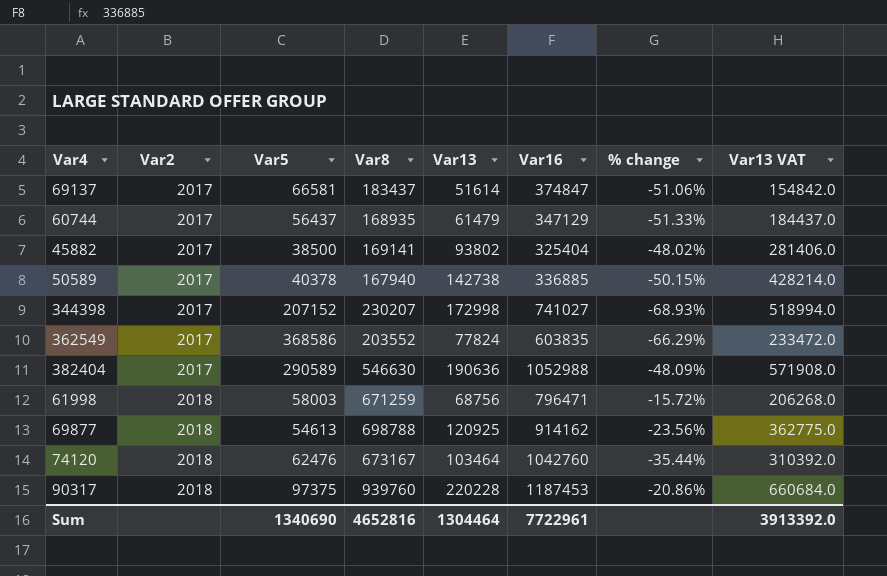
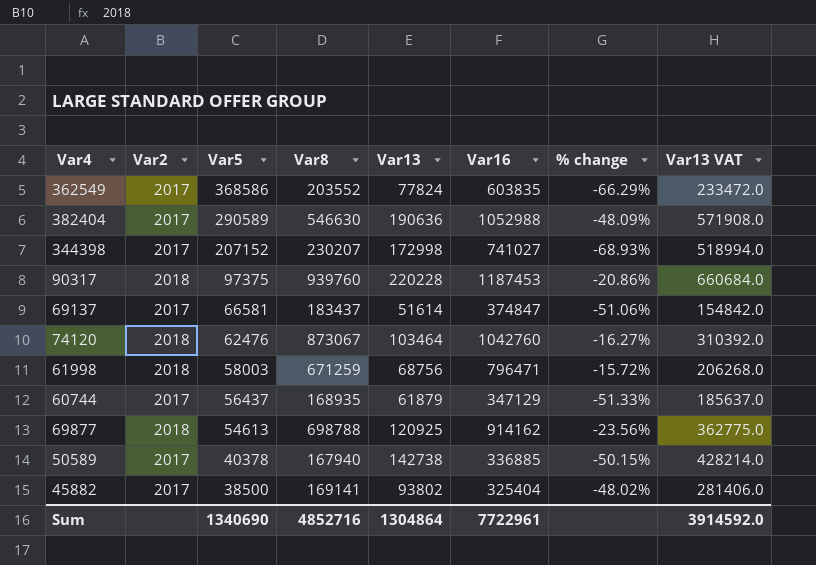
row order: Var2 ascending -> Var5 descending
74120 | Var8: 673167 -> 873067
74120 | % change: -35.44% -> -16.27%
60744 | Var13: 61479 -> 61879
60744 | Var13 VAT: 184437.0 -> 185637.0
Sum | Var8: 4652816 -> 4852716
Sum | Var13: 1304464 -> 1304864
Sum | Var13 VAT: 3913392.0 -> 3914592.0

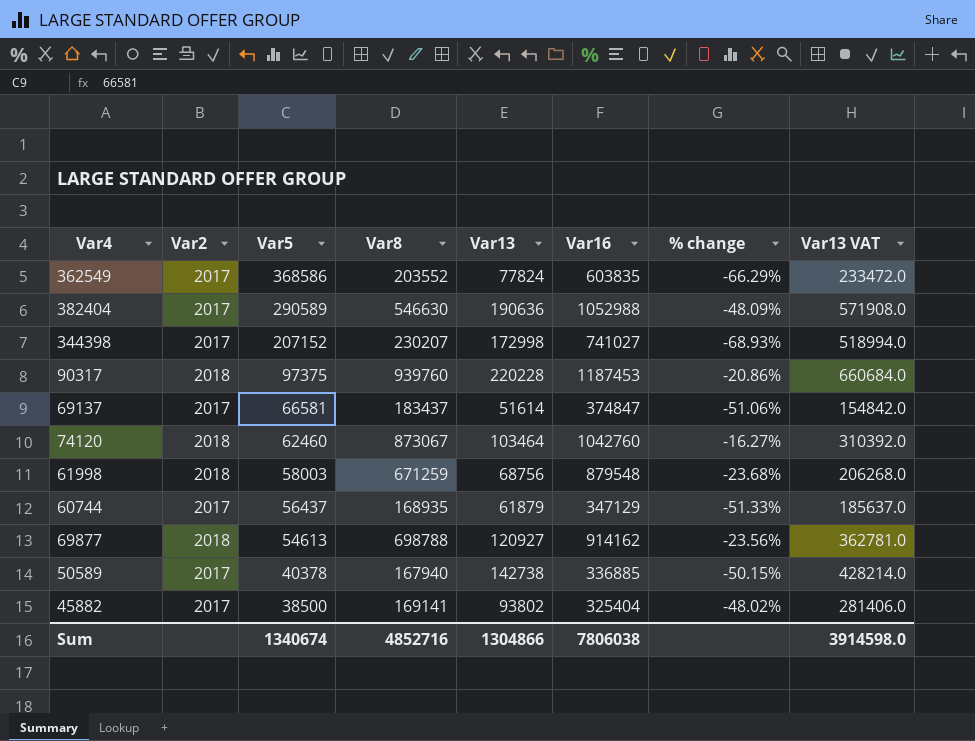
74120 | Var5: 62476 -> 62460
61998 | Var16: 796471 -> 879548
61998 | % change: -15.72% -> -23.68%
69877 | Var13: 120925 -> 120927
69877 | Var13 VAT: 362775.0 -> 362781.0
Sum | Var5: 1340690 -> 1340674
Sum | Var13: 1304864 -> 1304866
Sum | Var16: 7722961 -> 7806038
Sum | Var13 VAT: 3914592.0 -> 3914598.0

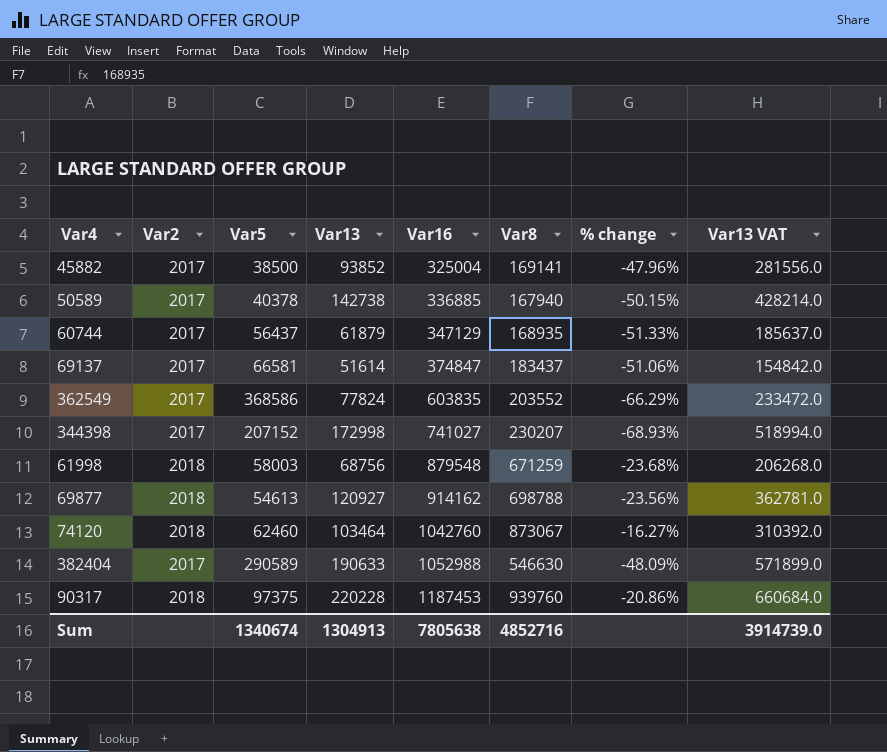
row order: Var5 descending -> Var16 ascending
column Var8 | position: 4 -> 6
45882 | Var13: 93802 -> 93852
45882 | Var16: 325404 -> 325004
45882 | % change: -48.02% -> -47.96%
45882 | Var13 VAT: 281406.0 -> 281556.0
382404 | Var13: 190636 -> 190633
382404 | Var13 VAT: 571908.0 -> 571899.0
Sum | Var13: 1304866 -> 1304913
Sum | Var16: 7806038 -> 7805638
Sum | Var13 VAT: 3914598.0 -> 3914739.0

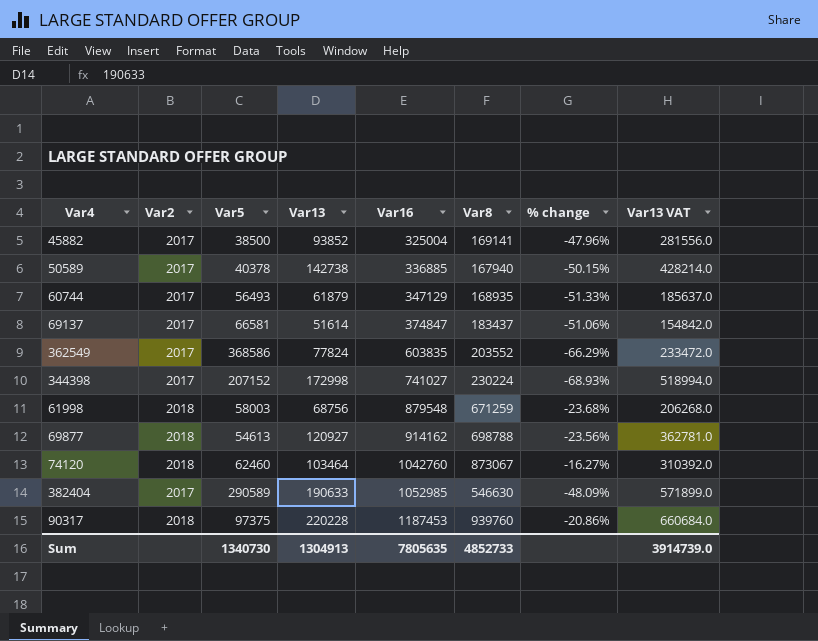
60744 | Var5: 56437 -> 56493
344398 | Var8: 230207 -> 230224
382404 | Var16: 1052988 -> 1052985
Sum | Var5: 1340674 -> 1340730
Sum | Var16: 7805638 -> 7805635
Sum | Var8: 4852716 -> 4852733

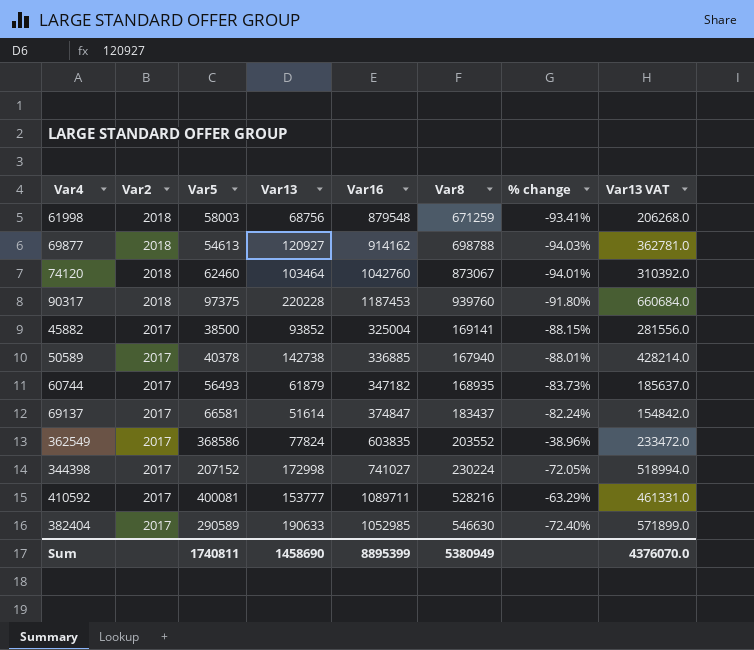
row order: Var16 ascending -> Var2 descending
column % change | formula: ([Var8] - [Var16]) / [Var16] -> ([Var5] - [Var16]) / [Var16]
60744 | Var16: 347129 -> 347182
row 410592: none -> 2017 | 400081 | 153777 | 1089711 | 528216 | -63.29% | 461331.0
Sum | Var5: 1340730 -> 1740811
Sum | Var13: 1304913 -> 1458690
Sum | Var16: 7805635 -> 8895399
Sum | Var8: 4852733 -> 5380949
Sum | Var13 VAT: 3914739.0 -> 4376070.0

